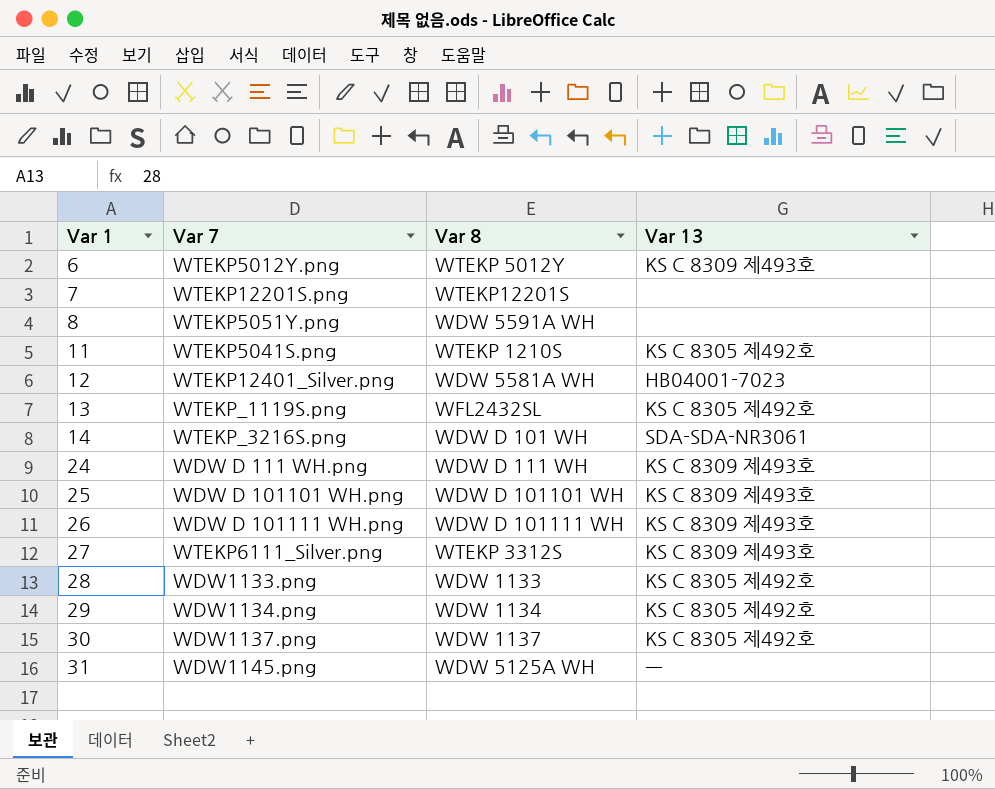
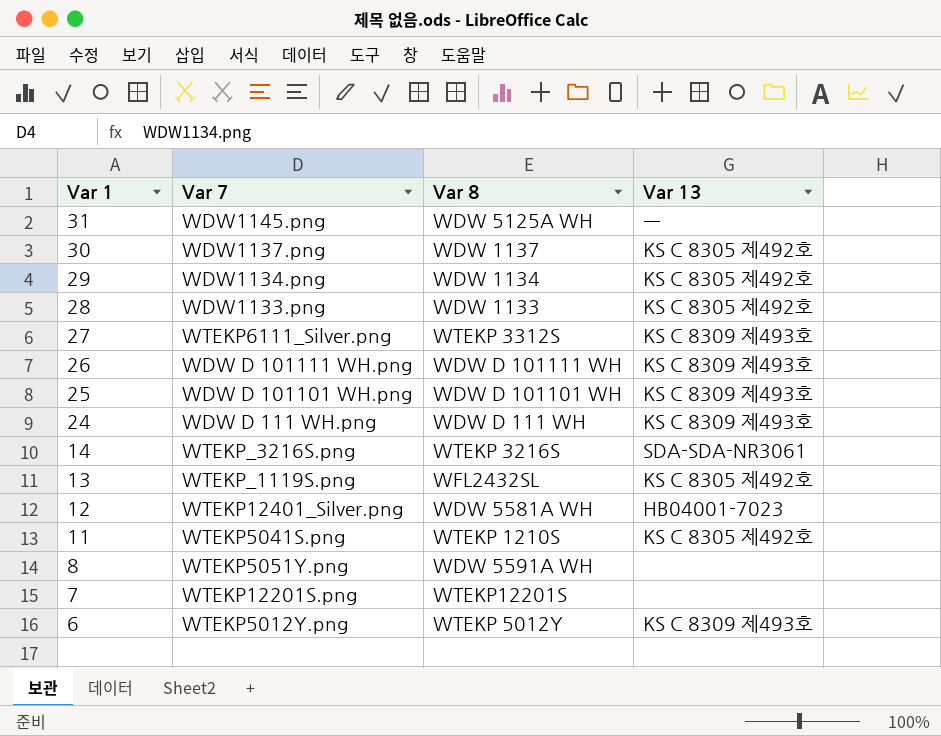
row order: Var 1 ascending -> Var 1 descending
14 | Var 8: WDW D 101 WH -> WTEKP 3216S

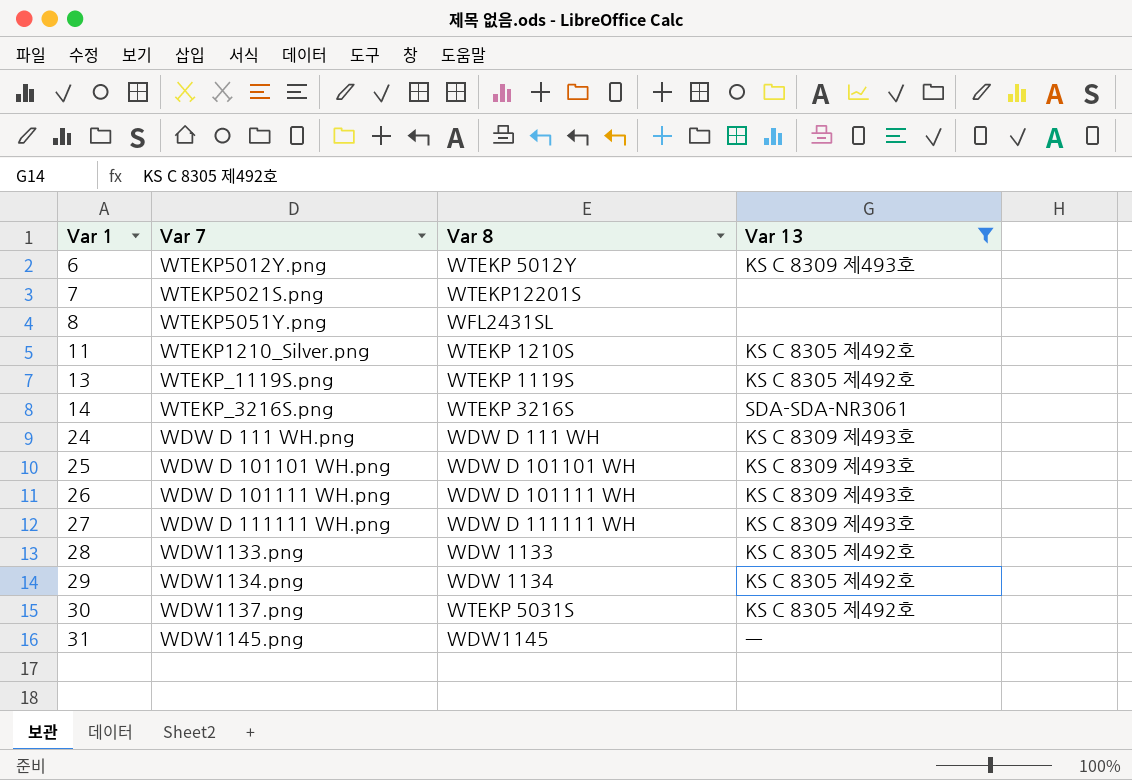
filter: none -> Var 13 != HB04001-7023
row order: Var 1 descending -> Var 1 ascending
7 | Var 7: WTEKP12201S.png -> WTEKP5021S.png
8 | Var 8: WDW 5591A WH -> WFL2431SL
11 | Var 7: WTEKP5041S.png -> WTEKP1210_Silver.png
13 | Var 8: WFL2432SL -> WTEKP 1119S
27 | Var 7: WTEKP6111_Silver.png -> WDW D 111111 WH.png
27 | Var 8: WTEKP 3312S -> WDW D 111111 WH
30 | Var 8: WDW 1137 -> WTEKP 5031S
31 | Var 8: WDW 5125A WH -> WDW1145

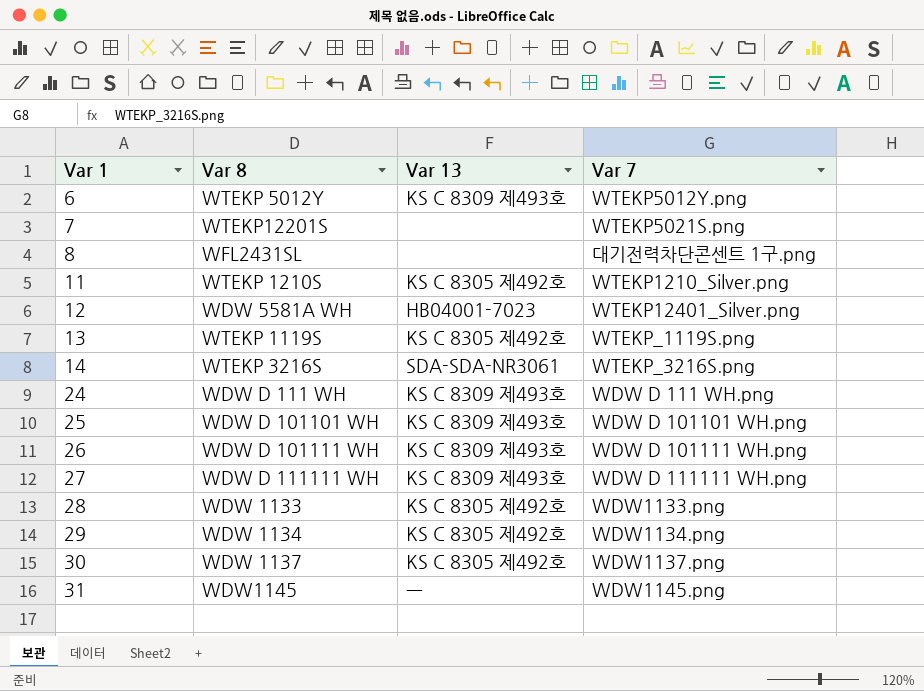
filter: Var 13 != HB04001-7023 -> none
column Var 7 | position: 2 -> 4
8 | Var 7: WTEKP5051Y.png -> 대기전력차단콘센트 1구.png
30 | Var 8: WTEKP 5031S -> WDW 1137

